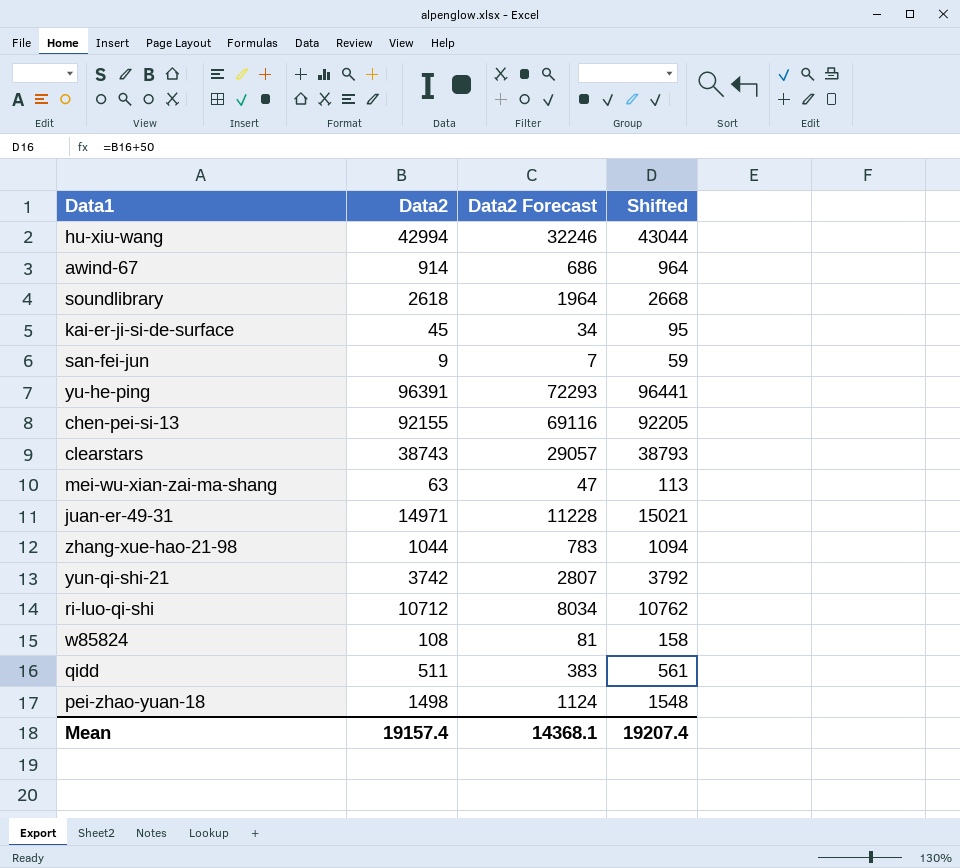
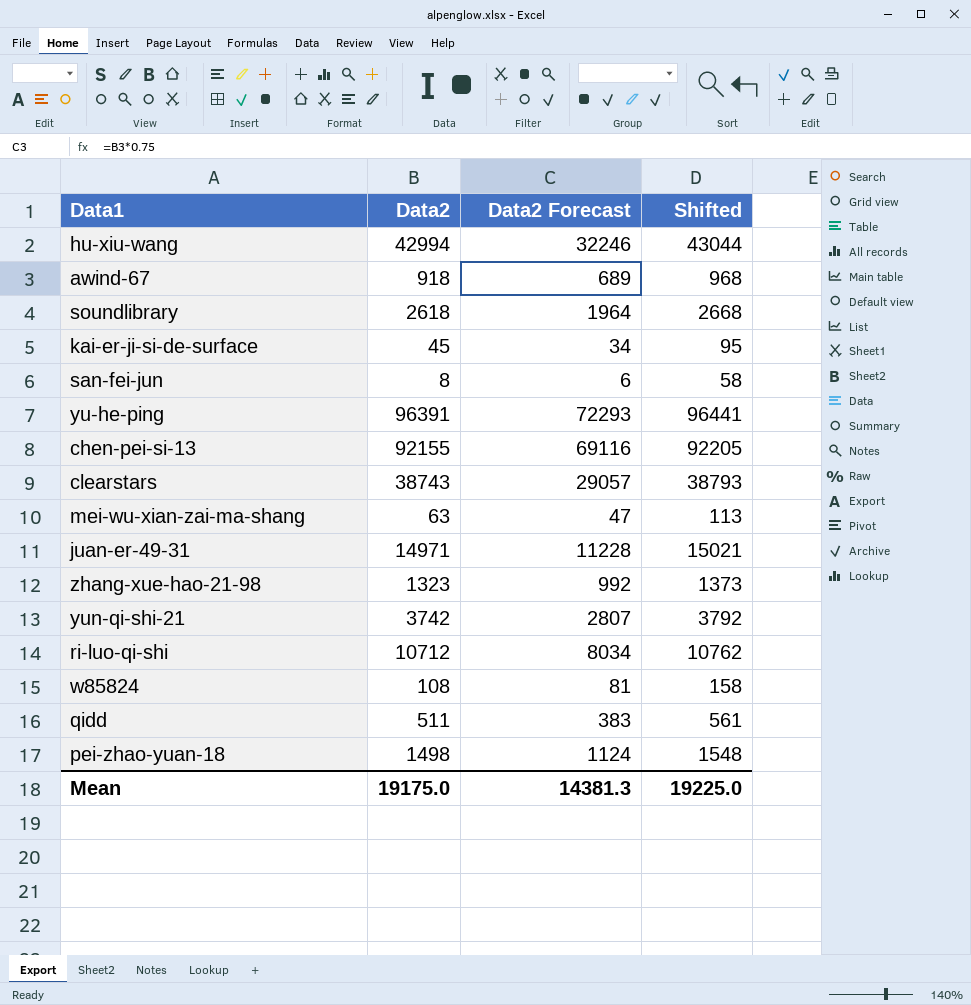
awind-67 | Data2: 914 -> 918
awind-67 | Data2 Forecast: 686 -> 689
awind-67 | Shifted: 964 -> 968
san-fei-jun | Data2: 9 -> 8
san-fei-jun | Data2 Forecast: 7 -> 6
san-fei-jun | Shifted: 59 -> 58
zhang-xue-hao-21-98 | Data2: 1044 -> 1323
zhang-xue-hao-21-98 | Data2 Forecast: 783 -> 992
zhang-xue-hao-21-98 | Shifted: 1094 -> 1373
Mean | Data2: 19157.4 -> 19175.0
Mean | Data2 Forecast: 14368.1 -> 14381.3
Mean | Shifted: 19207.4 -> 19225.0

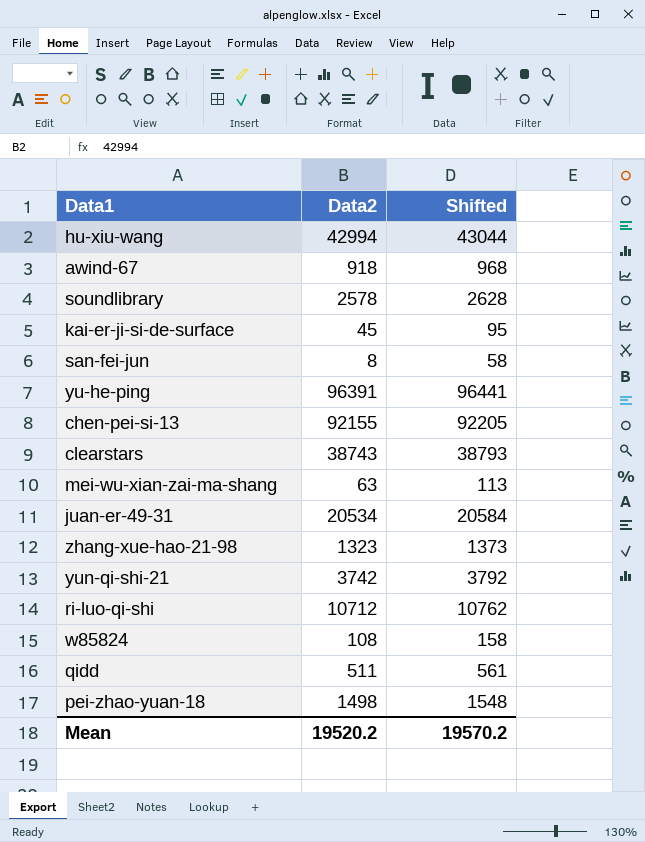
column Data2 Forecast | formula: [Data2] * 0.75 -> none
soundlibrary | Data2: 2618 -> 2578
soundlibrary | Shifted: 2668 -> 2628
juan-er-49-31 | Data2: 14971 -> 20534
juan-er-49-31 | Shifted: 15021 -> 20584
Mean | Data2: 19175.0 -> 19520.2
Mean | Shifted: 19225.0 -> 19570.2

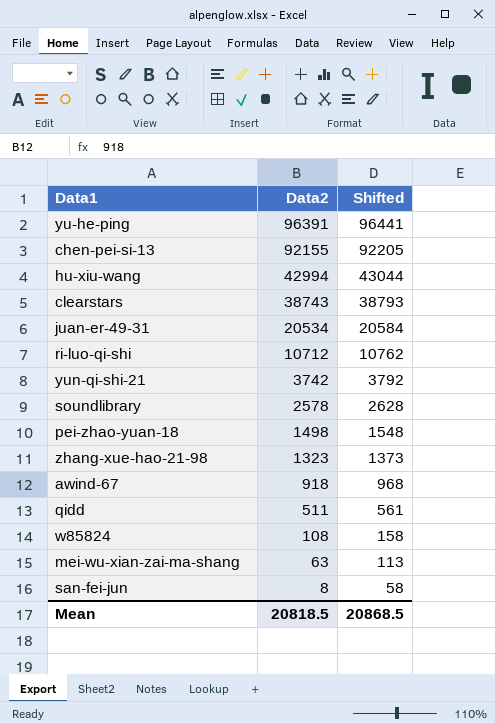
row order: none -> Data2 descending
row kai-er-ji-si-de-surface: 45 | 95 -> none
Mean | Data2: 19520.2 -> 20818.5
Mean | Shifted: 19570.2 -> 20868.5

